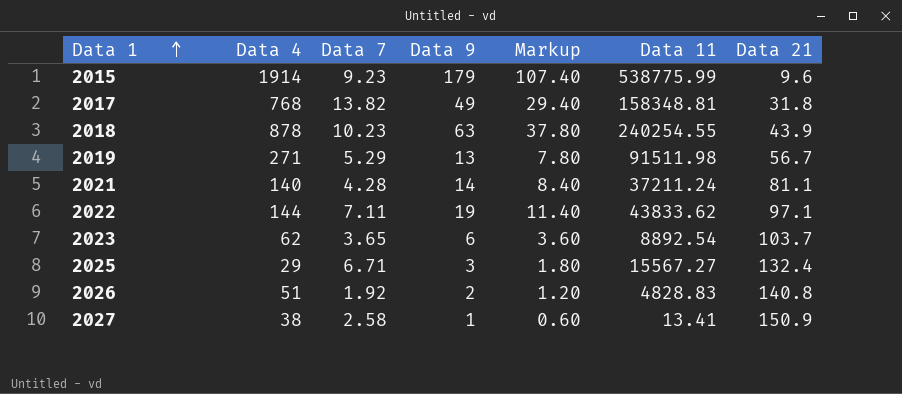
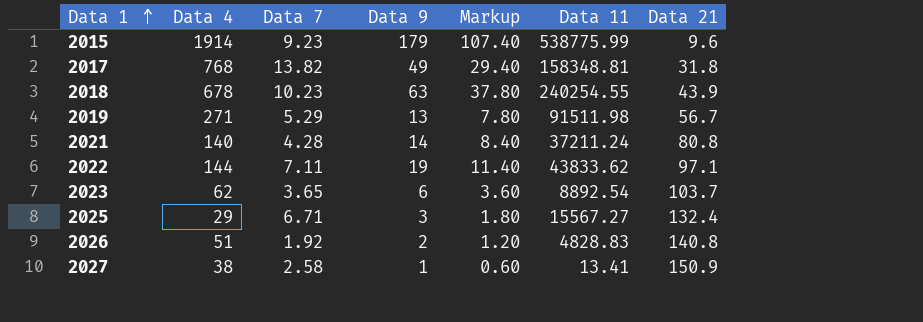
2018 | Data 4: 878 -> 678
2021 | Data 21: 81.1 -> 80.8

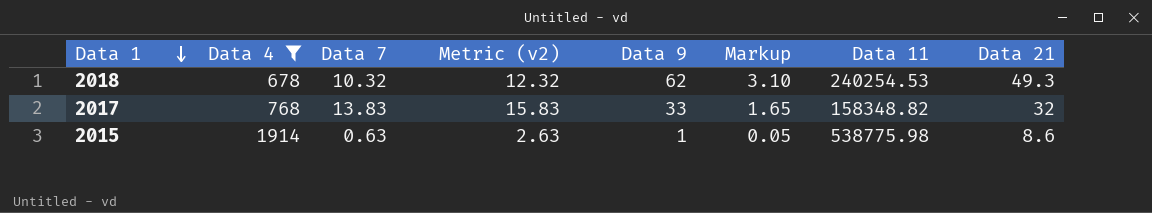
filter: none -> Data 4 >= 678
row order: Data 1 ascending -> Data 1 descending
column Metric (v2) | formula: none -> [Data 7] + 2
column Markup | formula: [Data 9] * 0.6 -> [Data 9] * 0.05
2018 | Data 7: 10.23 -> 10.32
2018 | Data 9: 63 -> 62
2018 | Data 11: 240254.55 -> 240254.53
2018 | Data 21: 43.9 -> 49.3
2017 | Data 7: 13.82 -> 13.83
2017 | Data 9: 49 -> 33
2017 | Data 11: 158348.81 -> 158348.82
2017 | Data 21: 31.8 -> 32
2015 | Data 7: 9.23 -> 0.63
2015 | Data 9: 179 -> 1
2015 | Data 11: 538775.99 -> 538775.98
2015 | Data 21: 9.6 -> 8.6

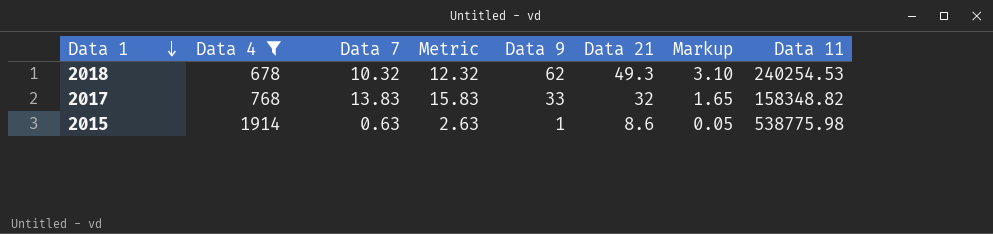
column name: Metric (v2) -> Metric
column Data 21 | position: 8 -> 6

